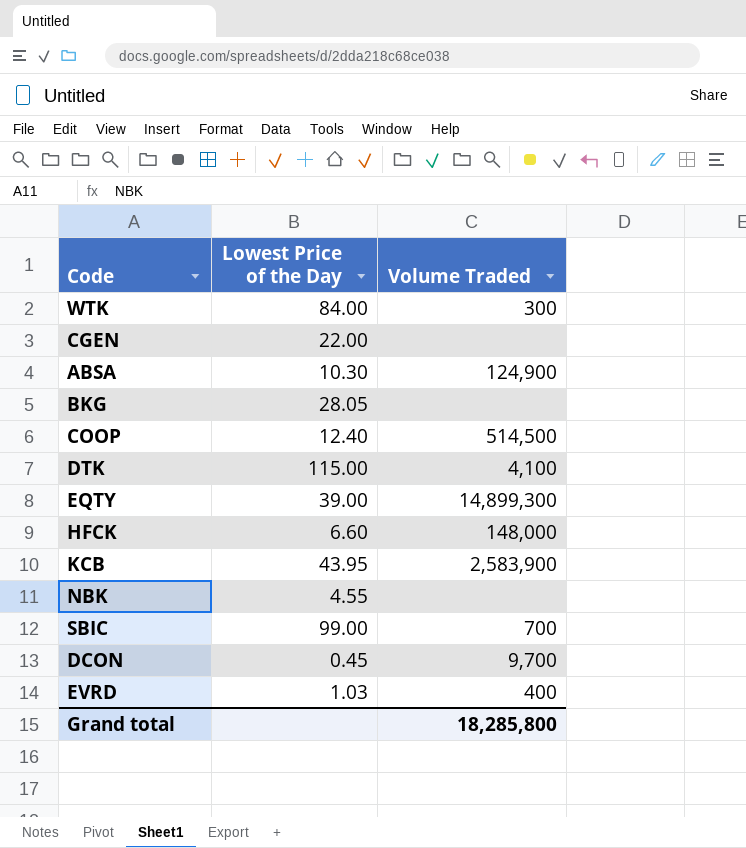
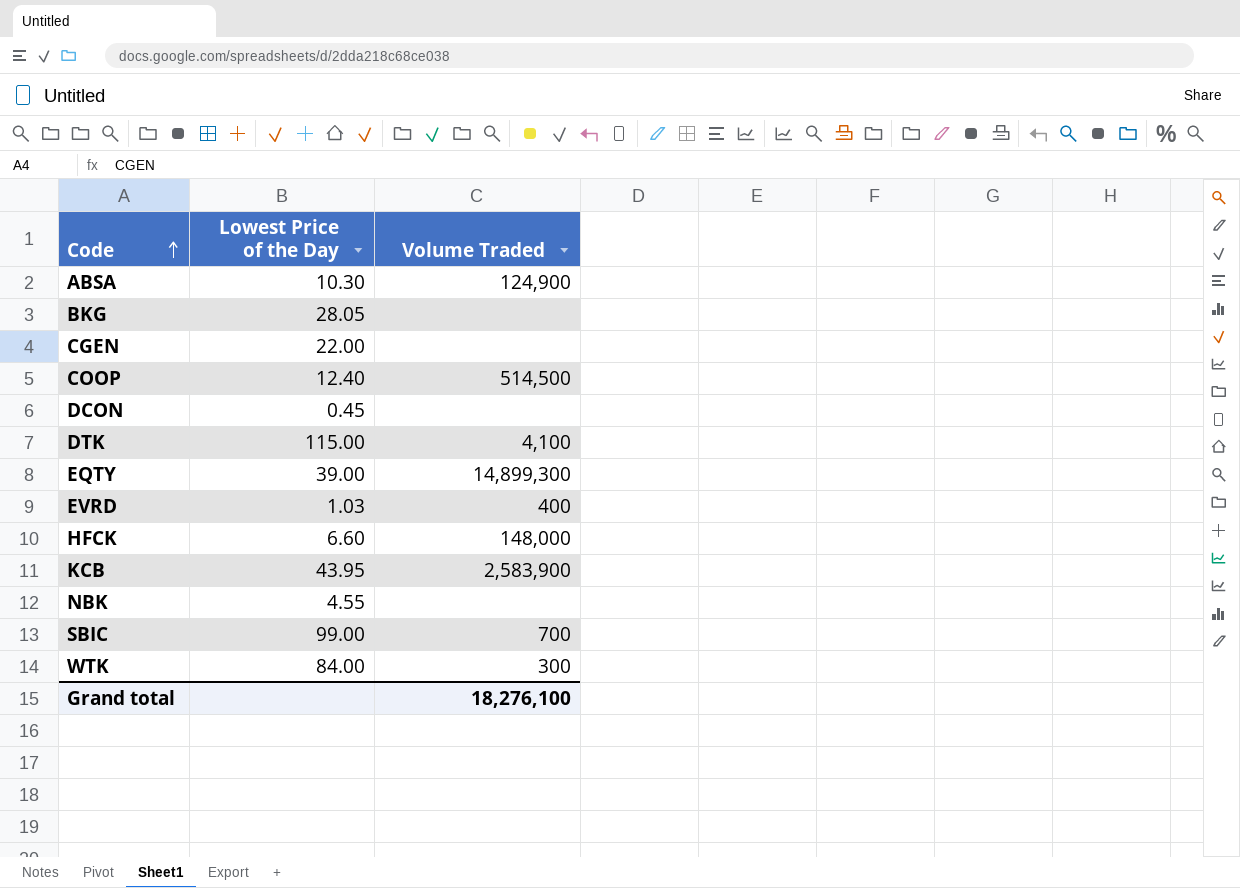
row order: none -> Code ascending
DCON | Volume Traded: 9,700 -> none
Grand total | Volume Traded: 18,285,800 -> 18,276,100

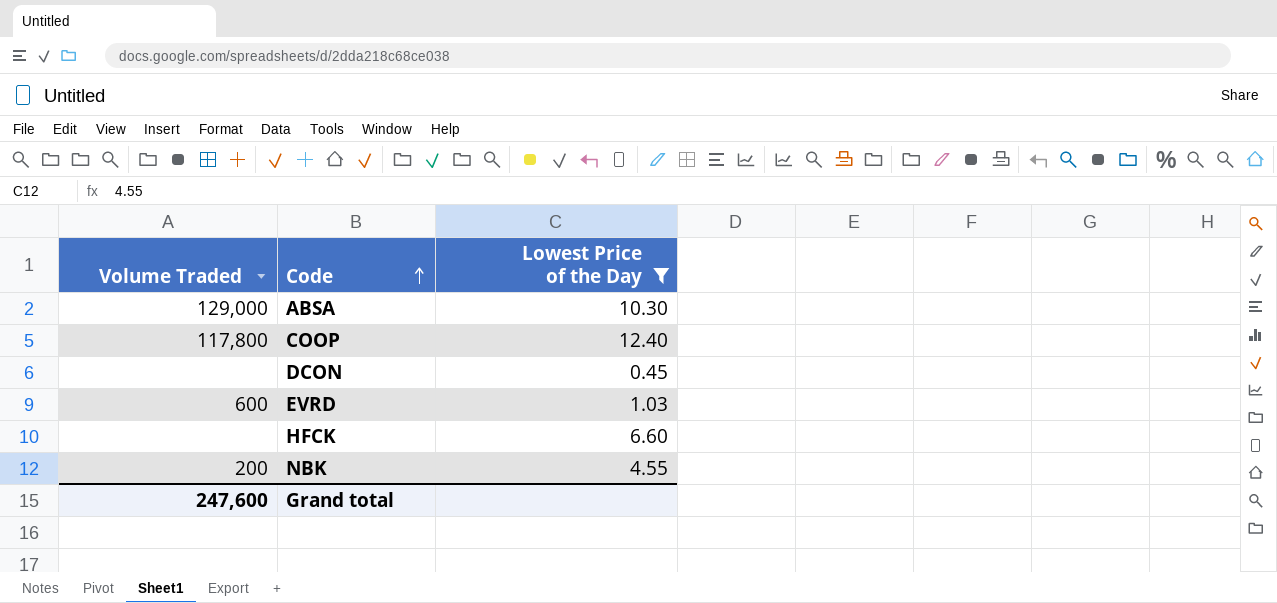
filter: none -> Lowest Price of the Day <= 12.40
column Volume Traded | position: 3 -> 1
ABSA | Volume Traded: 124,900 -> 129,000
COOP | Volume Traded: 514,500 -> 117,800
EVRD | Volume Traded: 400 -> 600
HFCK | Volume Traded: 148,000 -> none
NBK | Volume Traded: none -> 200
Grand total | Volume Traded: 18,276,100 -> 247,600

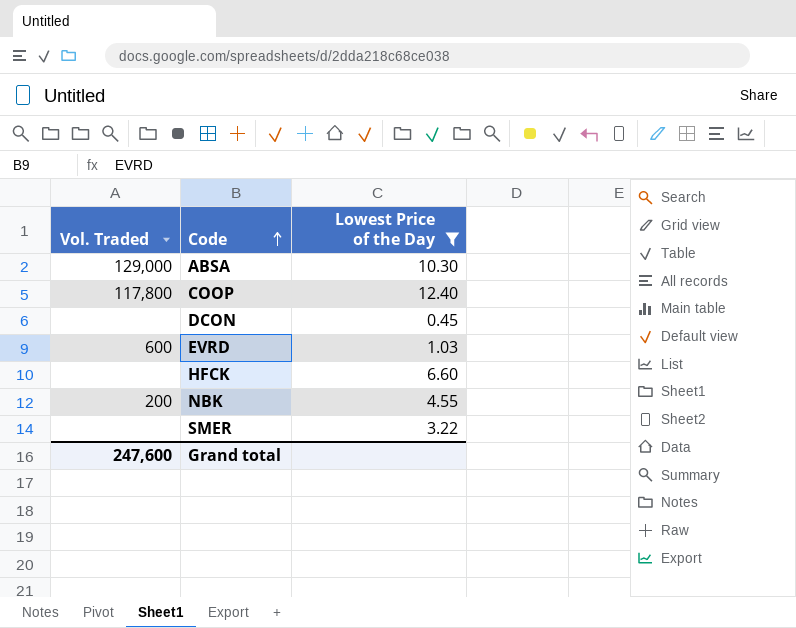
column name: Volume Traded -> Vol. Traded
row SMER: none -> none | 3.22

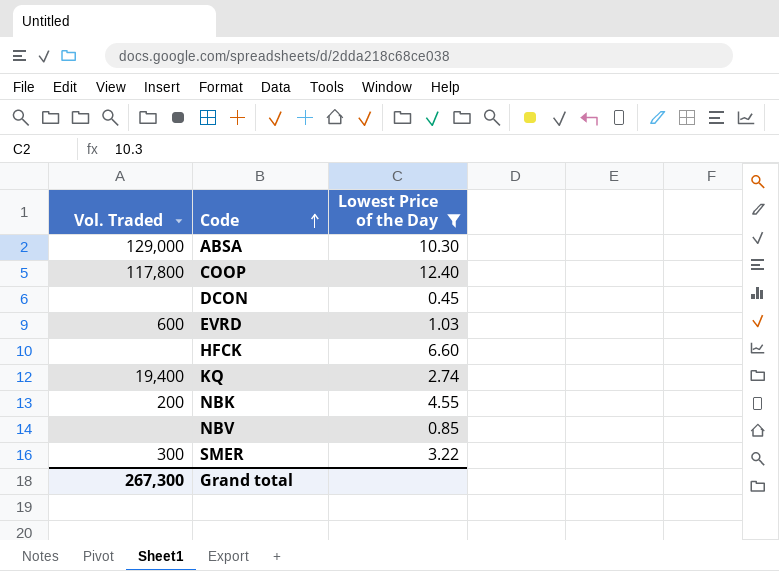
row KQ: none -> 19,400 | 2.74
row NBV: none -> none | 0.85
SMER | Vol. Traded: none -> 300
Grand total | Vol. Traded: 247,600 -> 267,300

